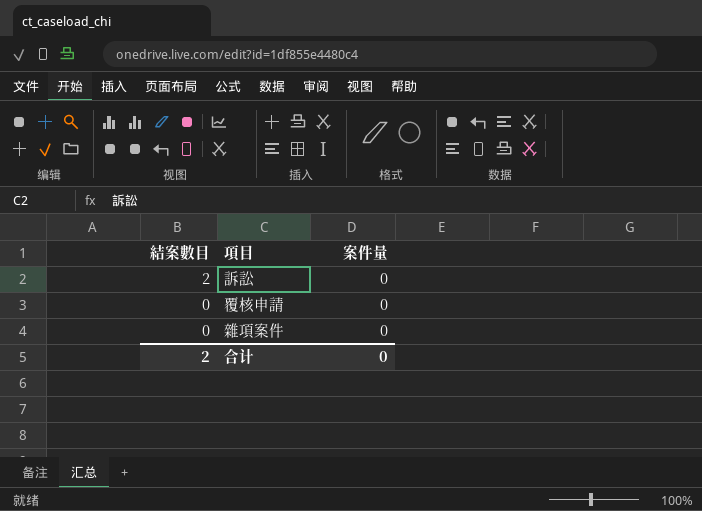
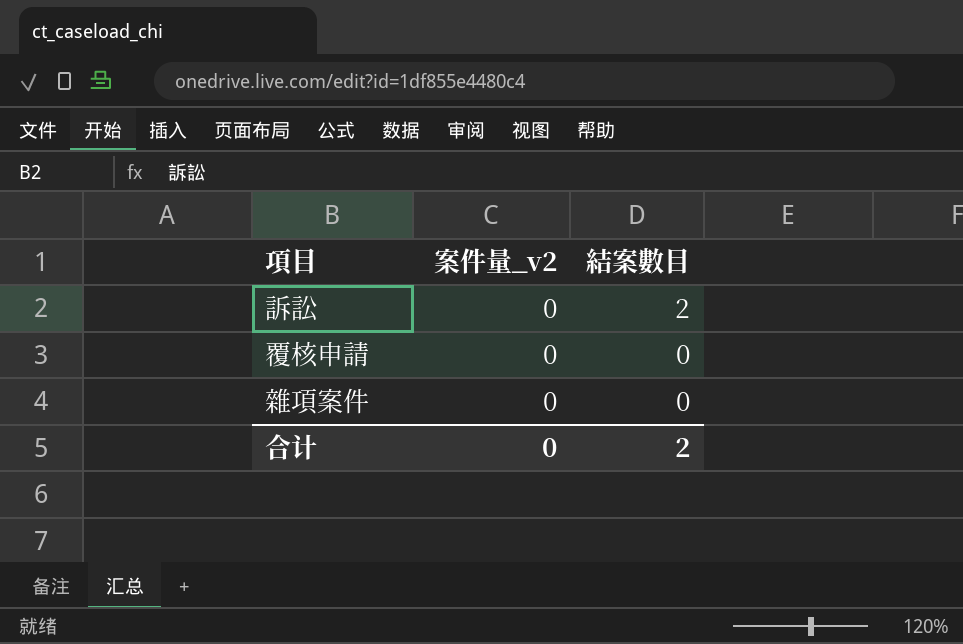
column name: 案件量 -> 案件量_v2
column 結案數目 | position: 1 -> 3

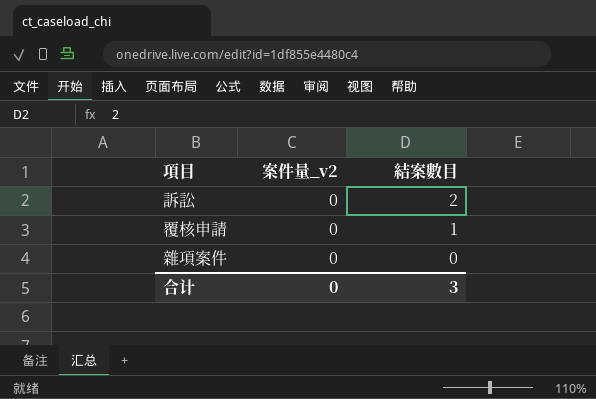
覆核申請 | 結案數目: 0 -> 1
合计 | 結案數目: 2 -> 3

